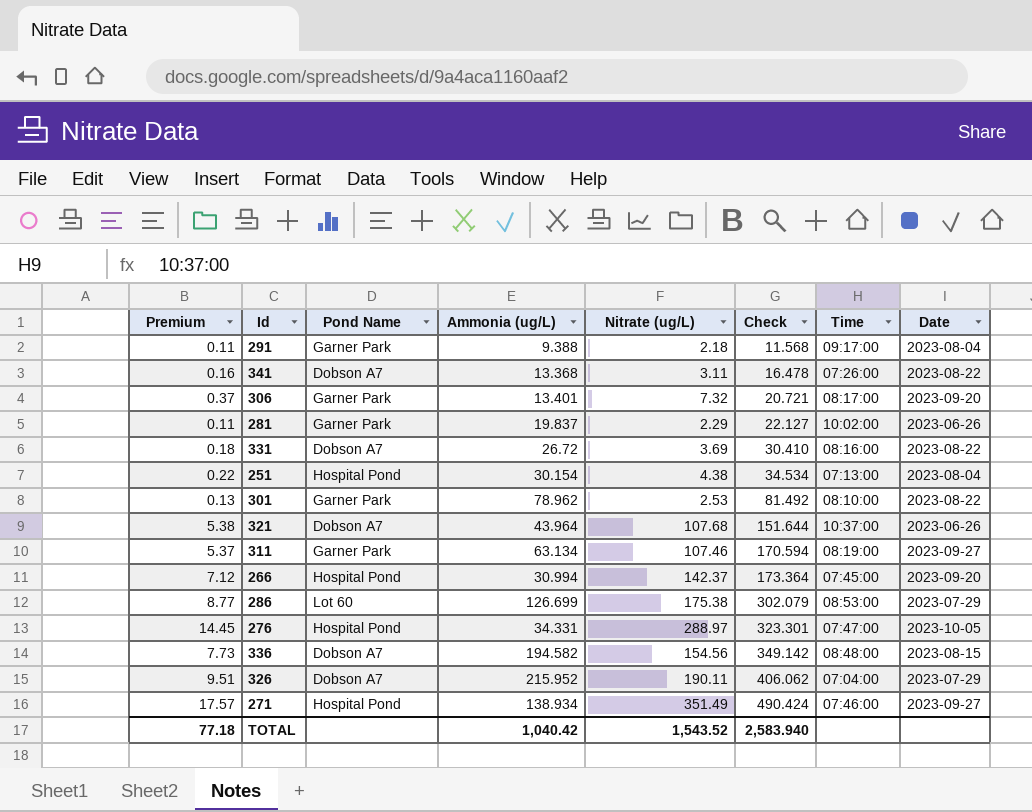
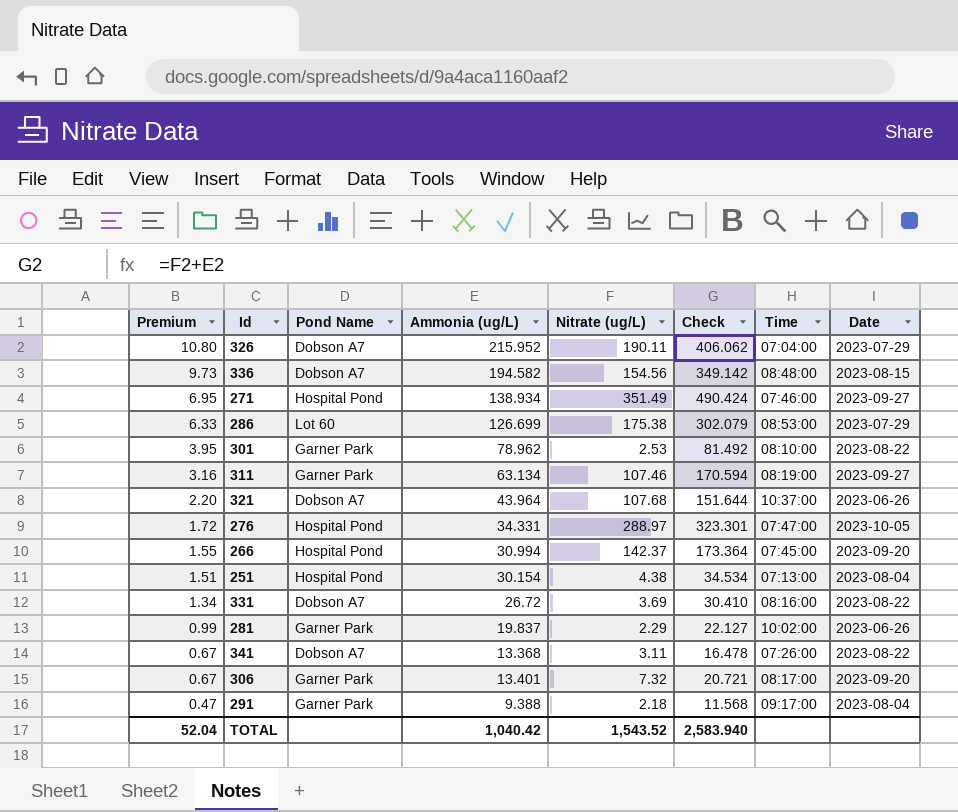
row order: Check ascending -> Premium descending
column Premium | formula: [Nitrate (ug/L)] * 0.05 -> [Ammonia (ug/L)] * 0.05
TOTAL | Premium: 77.18 -> 52.04

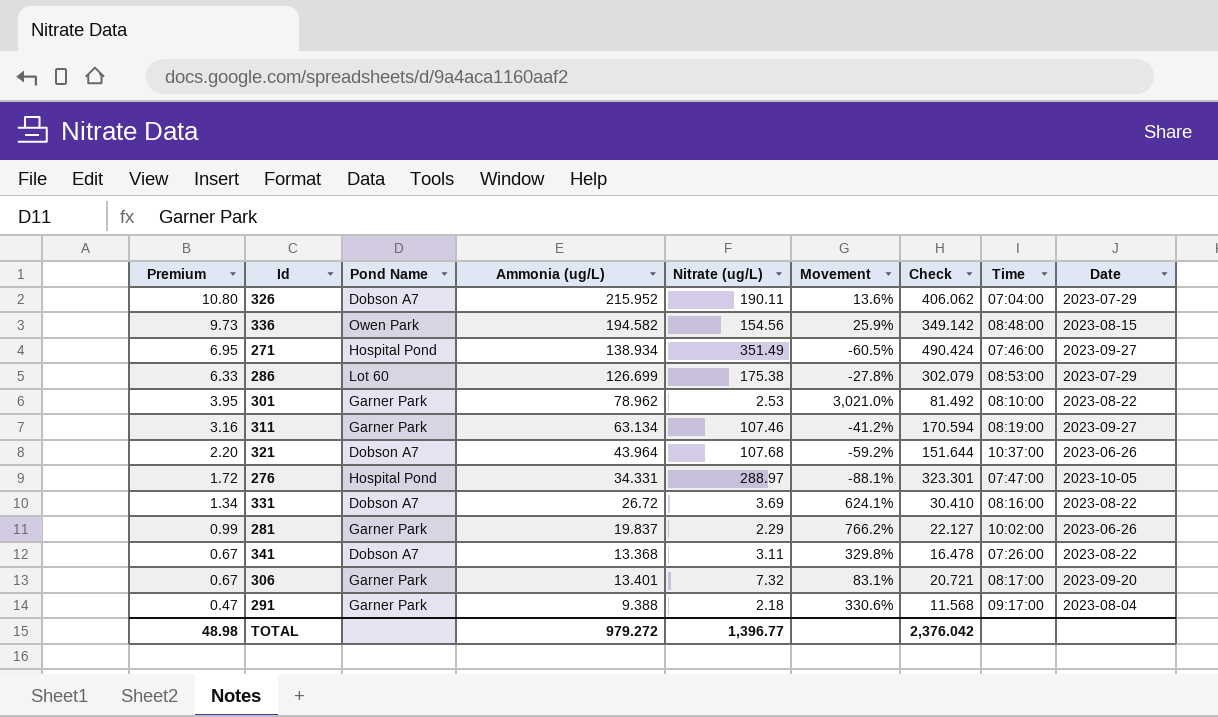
column Movement | formula: none -> ([Ammonia (ug/L)] - [Nitrate (ug/L)]) / [Nitrate (ug/L)]
row 266: 1.55 | Hospital Pond | 30.994 | 142.37 | 173.364 | 07:45:00 | 2023-09-20 -> none
row 251: 1.51 | Hospital Pond | 30.154 | 4.38 | 34.534 | 07:13:00 | 2023-08-04 -> none
336 | Pond Name: Dobson A7 -> Owen Park
TOTAL | Premium: 52.04 -> 48.98
TOTAL | Ammonia (ug/L): 1,040.42 -> 979.272
TOTAL | Nitrate (ug/L): 1,543.52 -> 1,396.77
TOTAL | Check: 2,583.940 -> 2,376.042

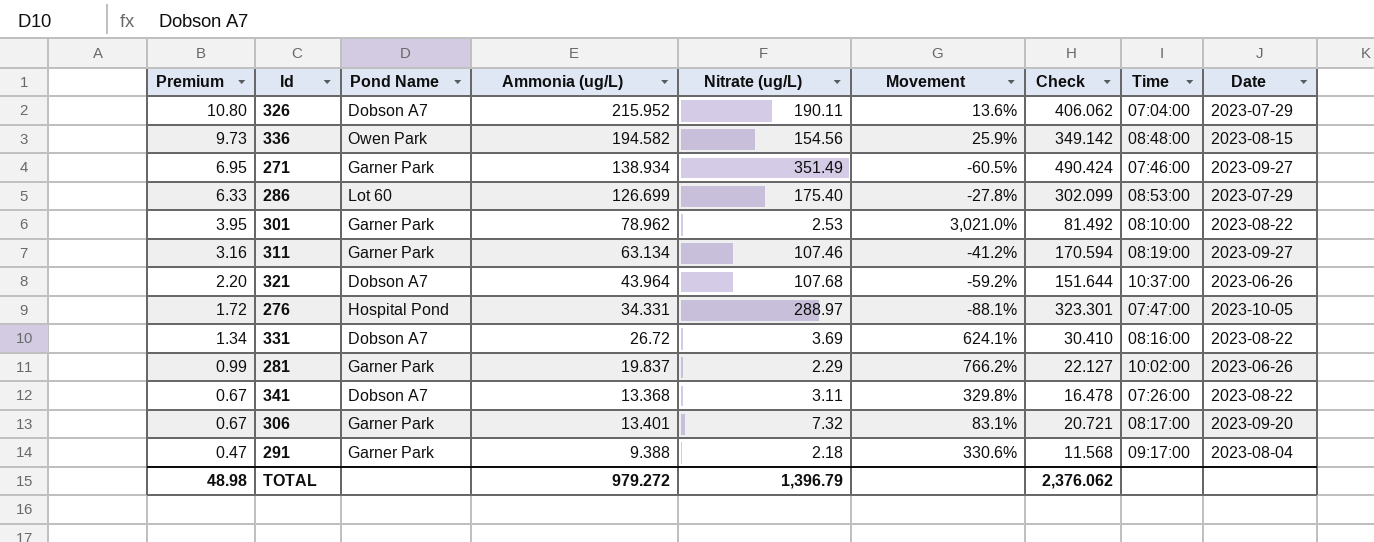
271 | Pond Name: Hospital Pond -> Garner Park
286 | Nitrate (ug/L): 175.38 -> 175.40
286 | Check: 302.079 -> 302.099
TOTAL | Nitrate (ug/L): 1,396.77 -> 1,396.79
TOTAL | Check: 2,376.042 -> 2,376.062

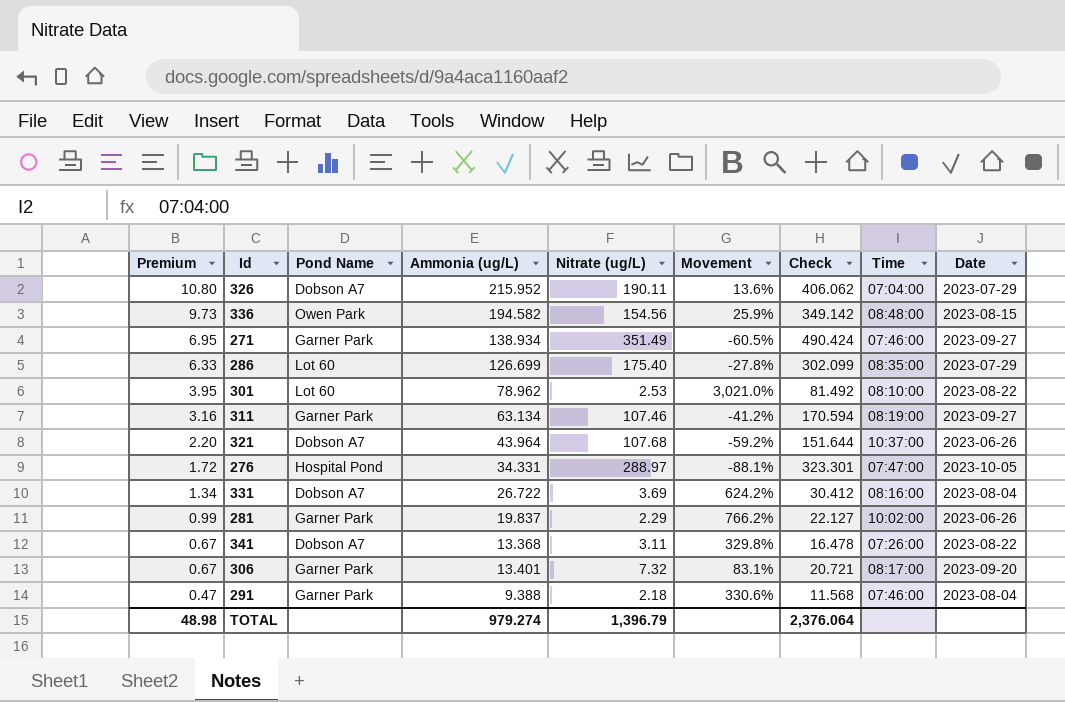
286 | Time: 08:53:00 -> 08:35:00
301 | Pond Name: Garner Park -> Lot 60
331 | Ammonia (ug/L): 26.72 -> 26.722
331 | Movement: 624.1% -> 624.2%
331 | Check: 30.410 -> 30.412
331 | Date: 2023-08-22 -> 2023-08-04
291 | Time: 09:17:00 -> 07:46:00
TOTAL | Ammonia (ug/L): 979.272 -> 979.274
TOTAL | Check: 2,376.062 -> 2,376.064

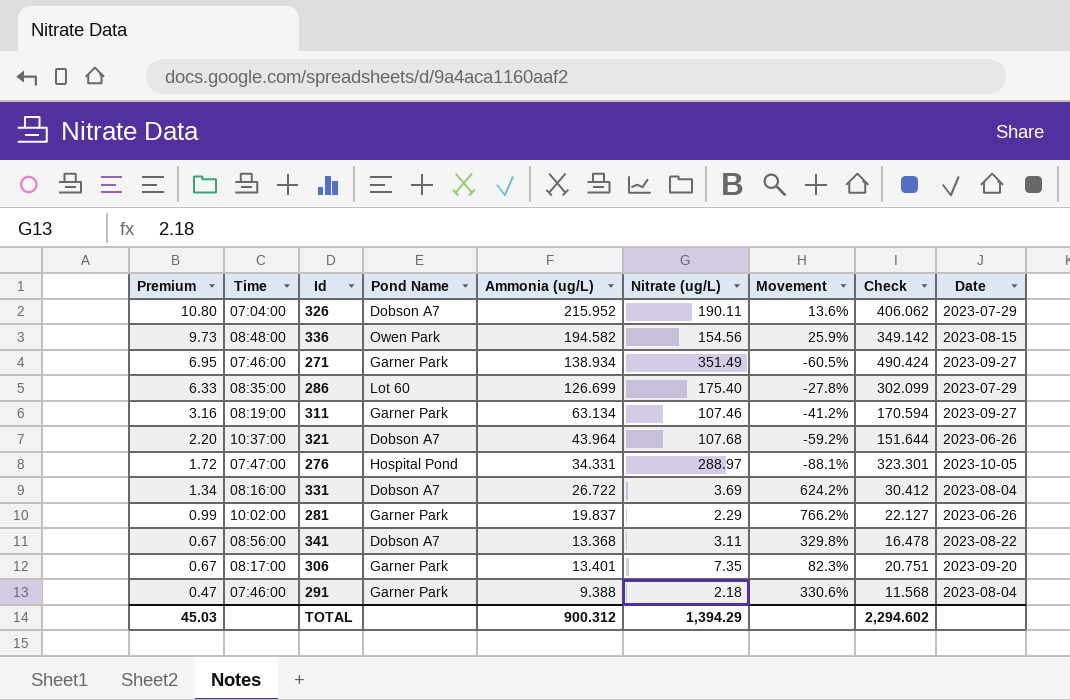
column Time | position: 8 -> 2
row 301: 3.95 | Lot 60 | 78.962 | 2.53 | 3,021.0% | 81.492 | 08:10:00 | 2023-08-22 -> none
341 | Time: 07:26:00 -> 08:56:00
306 | Nitrate (ug/L): 7.32 -> 7.35
306 | Movement: 83.1% -> 82.3%
306 | Check: 20.721 -> 20.751
TOTAL | Premium: 48.98 -> 45.03
TOTAL | Ammonia (ug/L): 979.274 -> 900.312
TOTAL | Nitrate (ug/L): 1,396.79 -> 1,394.29
TOTAL | Check: 2,376.064 -> 2,294.602

